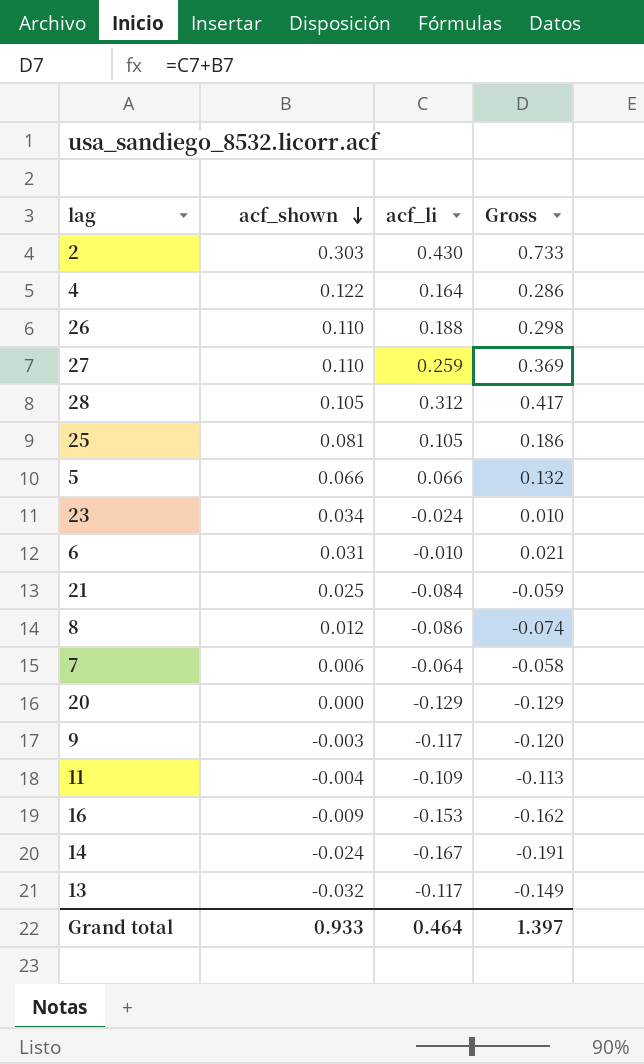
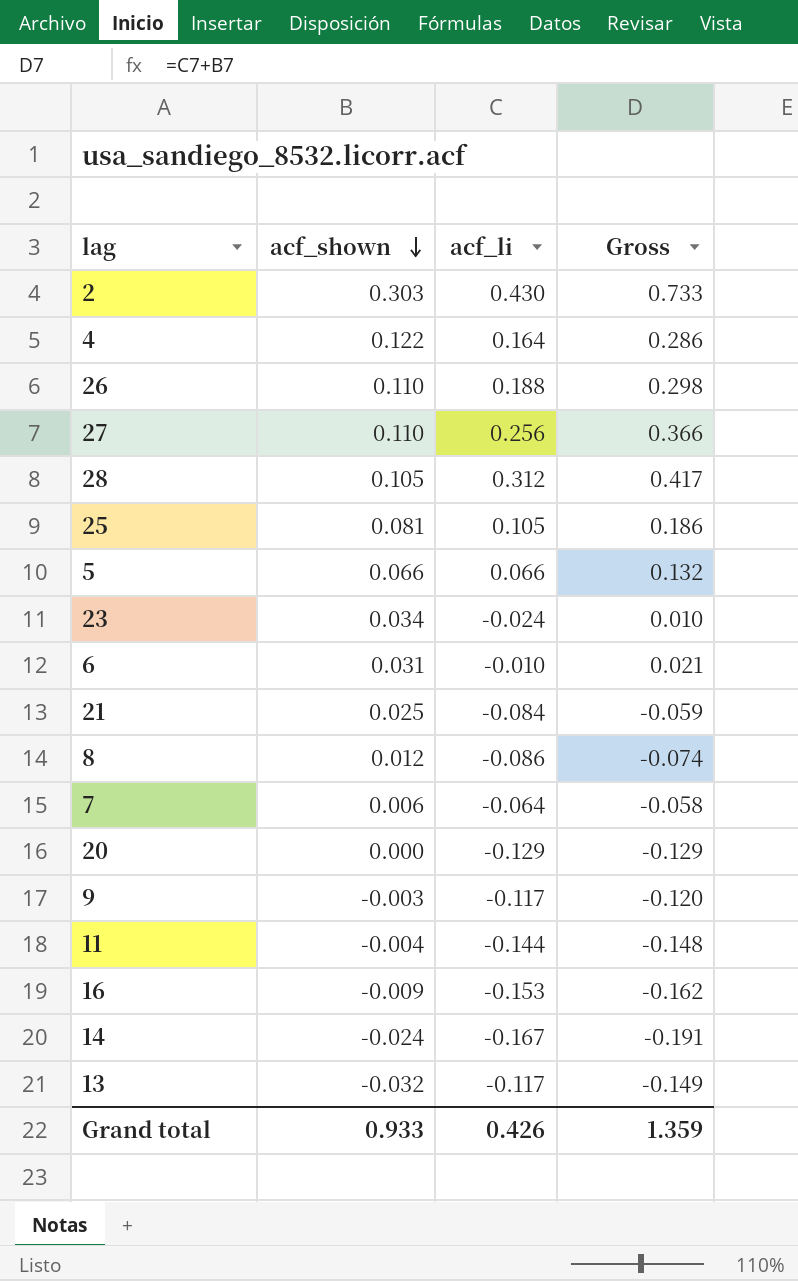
27 | acf_li: 0.259 -> 0.256
27 | Gross: 0.369 -> 0.366
11 | acf_li: -0.109 -> -0.144
11 | Gross: -0.113 -> -0.148
Grand total | acf_li: 0.464 -> 0.426
Grand total | Gross: 1.397 -> 1.359

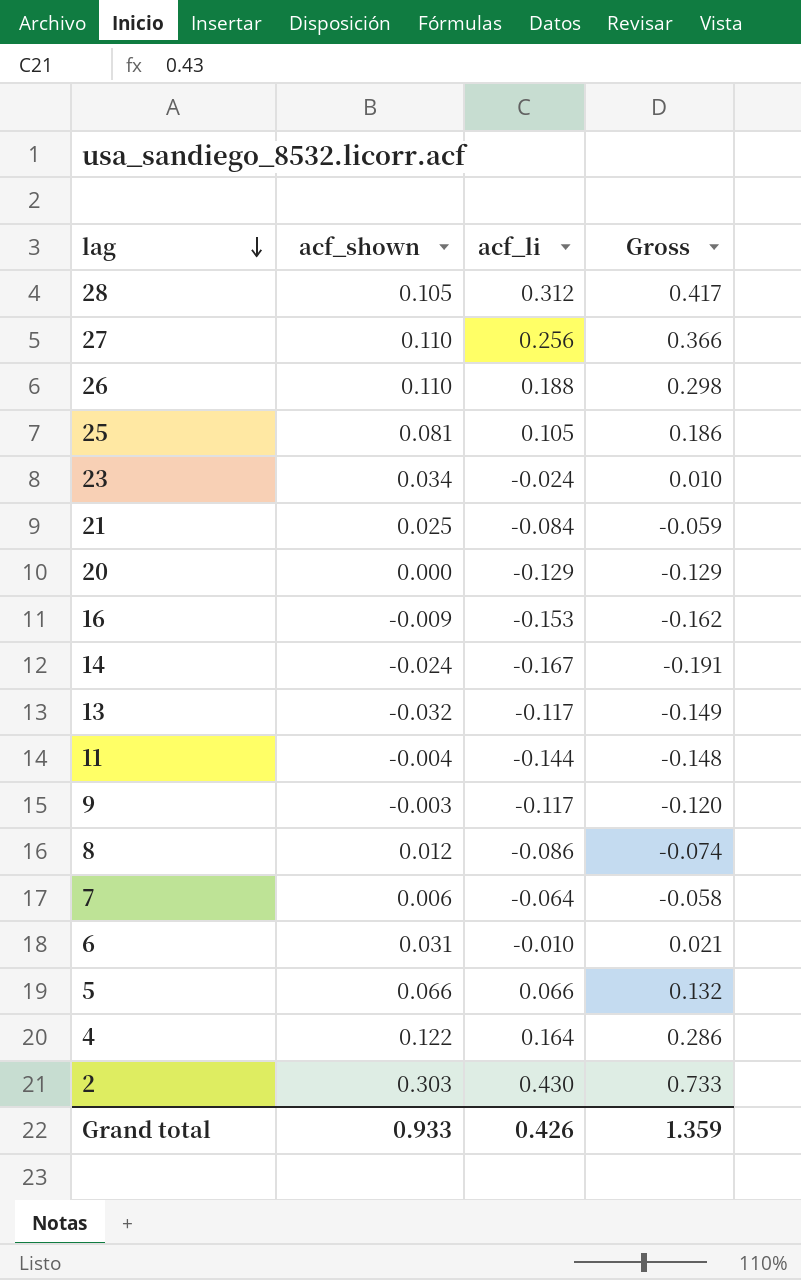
row order: acf_shown descending -> lag descending

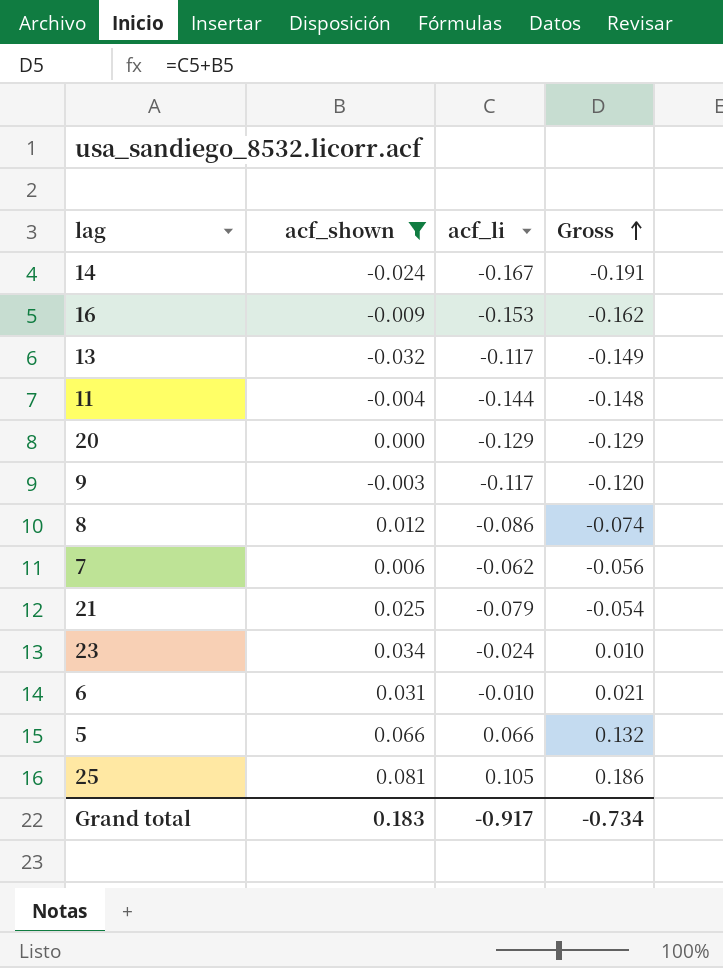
filter: none -> acf_shown <= 0.081
row order: lag descending -> Gross ascending
7 | acf_li: -0.064 -> -0.062
7 | Gross: -0.058 -> -0.056
21 | acf_li: -0.084 -> -0.079
21 | Gross: -0.059 -> -0.054
Grand total | acf_shown: 0.933 -> 0.183
Grand total | acf_li: 0.426 -> -0.917
Grand total | Gross: 1.359 -> -0.734

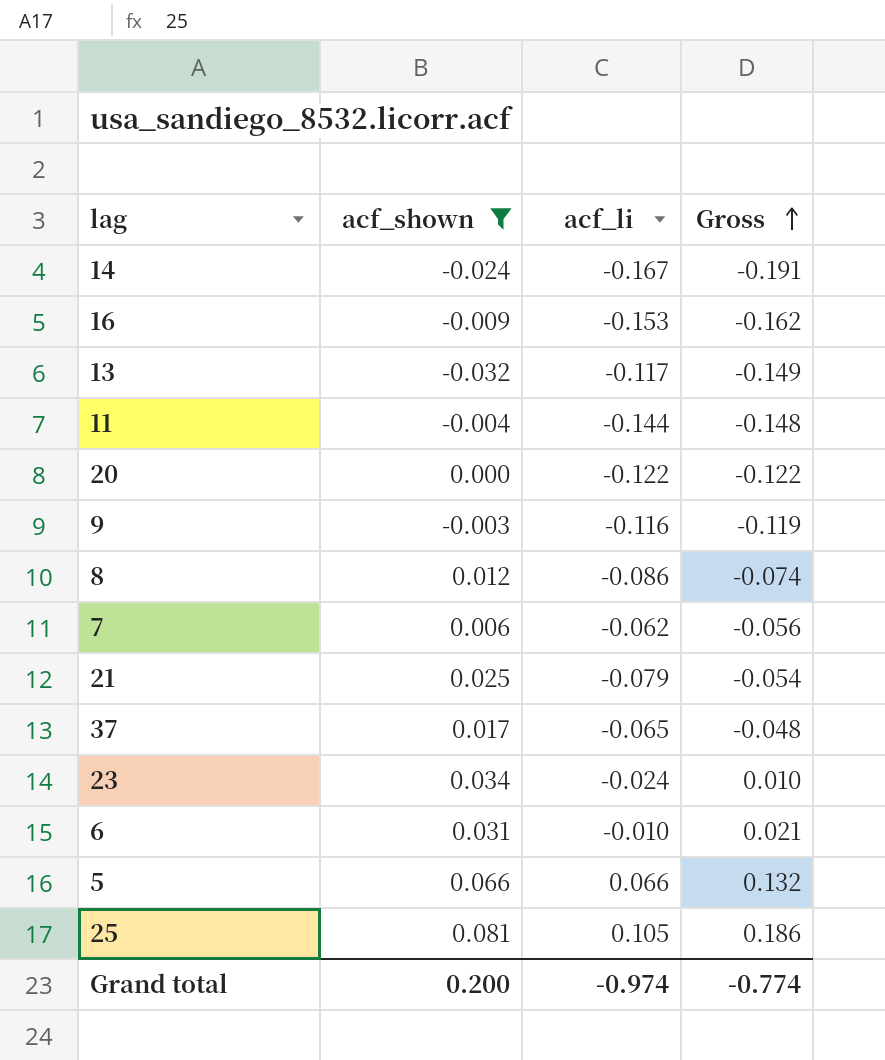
20 | acf_li: -0.129 -> -0.122
20 | Gross: -0.129 -> -0.122
9 | acf_li: -0.117 -> -0.116
9 | Gross: -0.120 -> -0.119
row 37: none -> 0.017 | -0.065 | -0.048
Grand total | acf_shown: 0.183 -> 0.200
Grand total | acf_li: -0.917 -> -0.974
Grand total | Gross: -0.734 -> -0.774

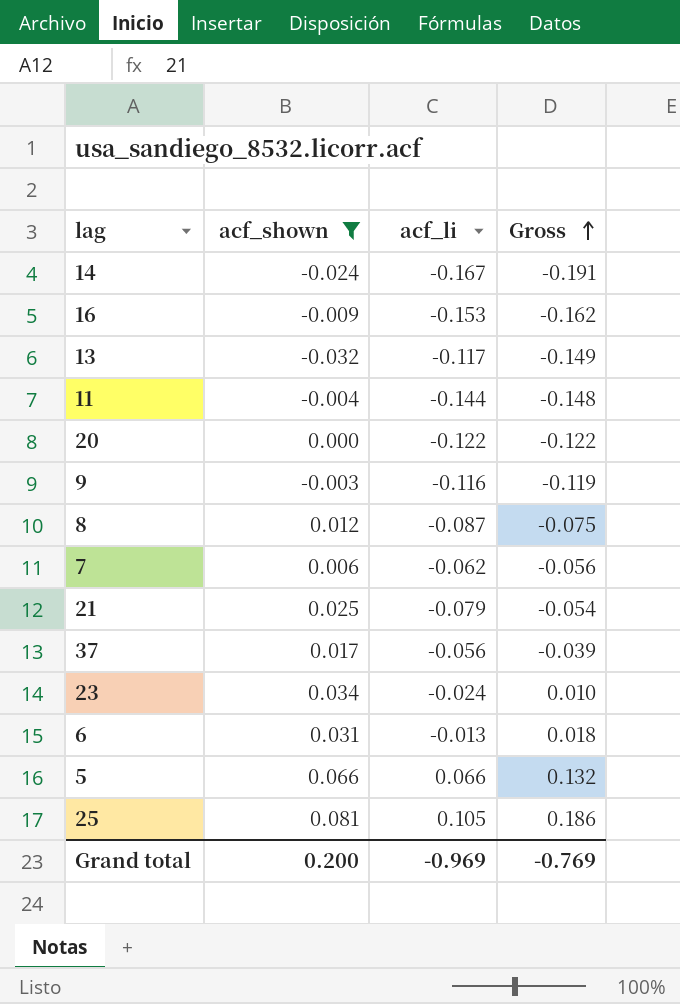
8 | acf_li: -0.086 -> -0.087
8 | Gross: -0.074 -> -0.075
37 | acf_li: -0.065 -> -0.056
37 | Gross: -0.048 -> -0.039
6 | acf_li: -0.010 -> -0.013
6 | Gross: 0.021 -> 0.018
Grand total | acf_li: -0.974 -> -0.969
Grand total | Gross: -0.774 -> -0.769

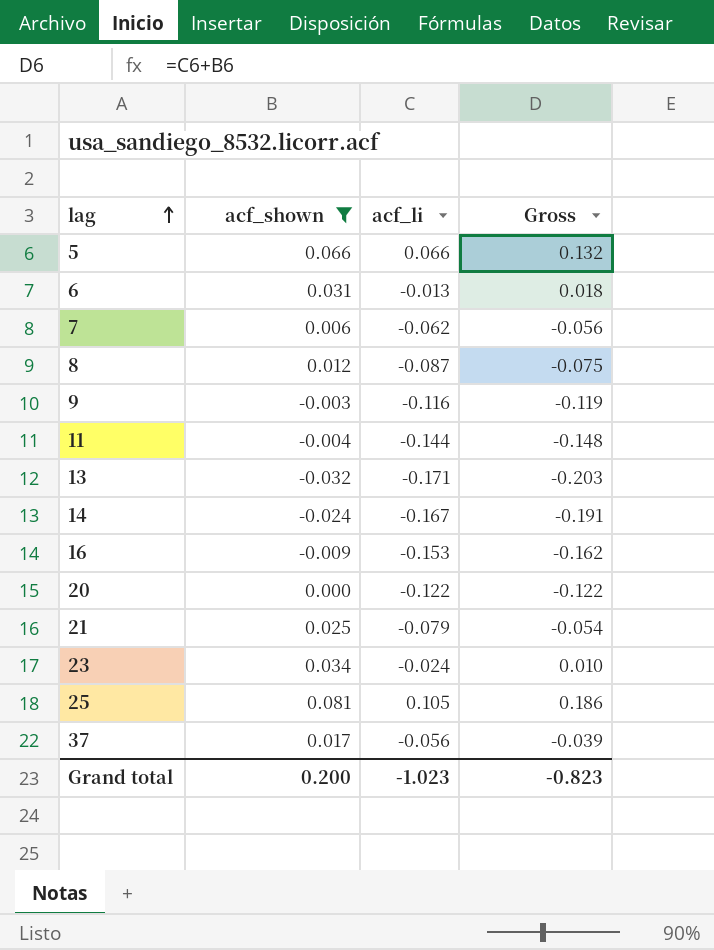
row order: Gross ascending -> lag ascending
13 | acf_li: -0.117 -> -0.171
13 | Gross: -0.149 -> -0.203
Grand total | acf_li: -0.969 -> -1.023
Grand total | Gross: -0.769 -> -0.823

